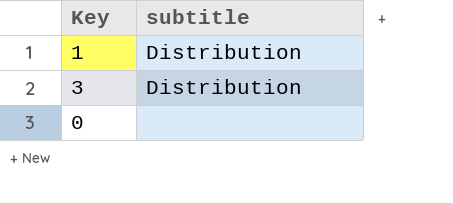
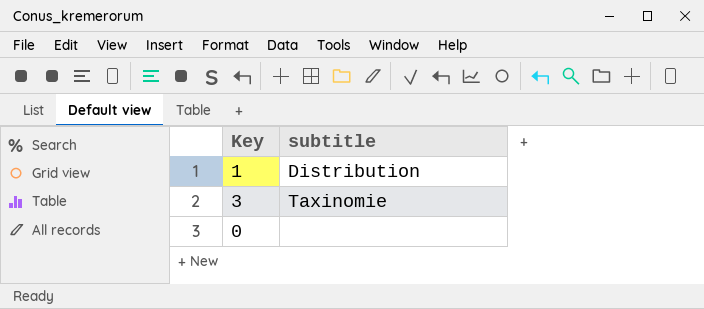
3 | subtitle: Distribution -> Taxinomie

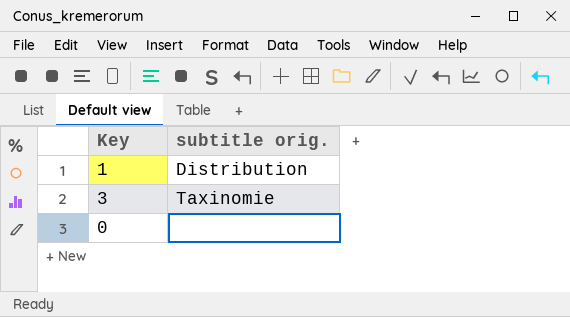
column name: subtitle -> subtitle orig.

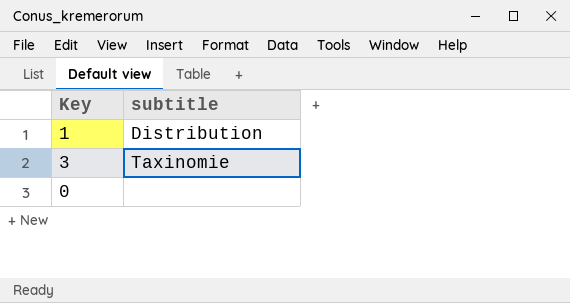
column name: subtitle orig. -> subtitle

